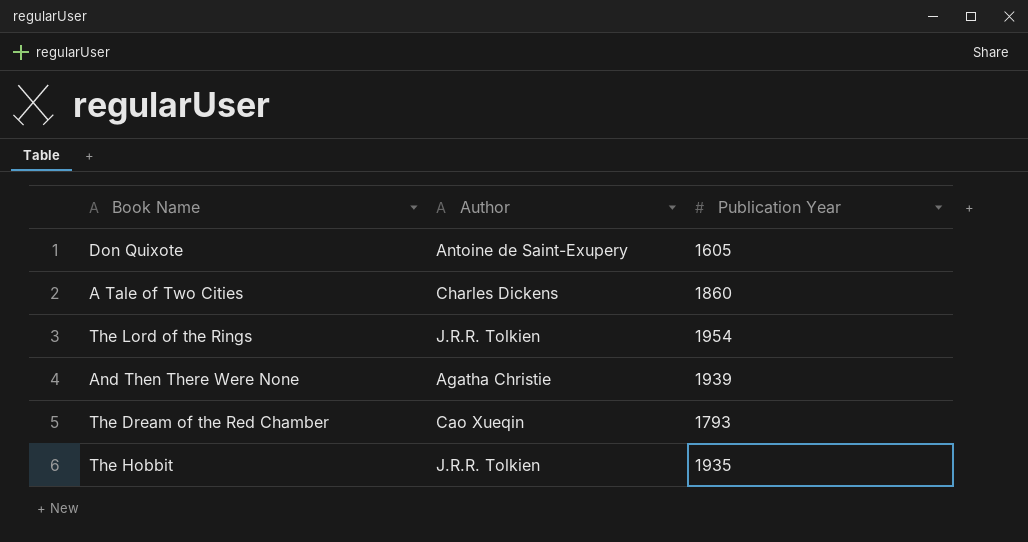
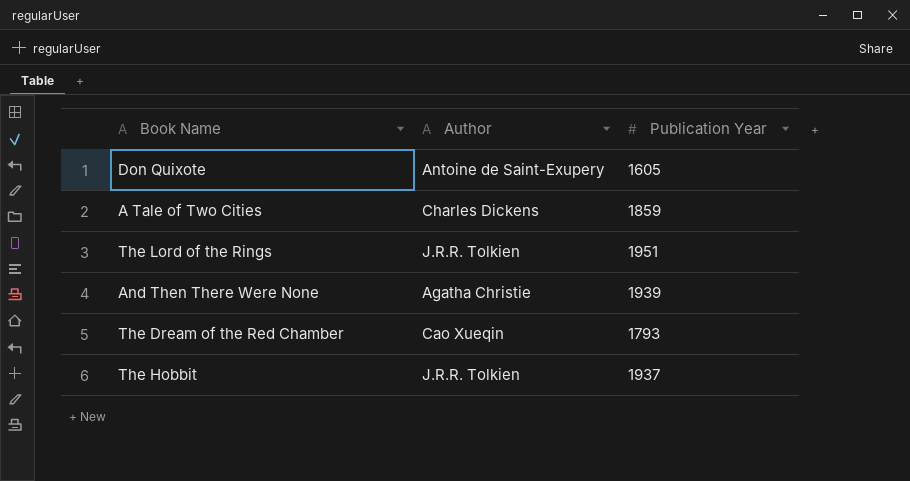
A Tale of Two Cities | Publication Year: 1860 -> 1859
The Lord of the Rings | Publication Year: 1954 -> 1951
The Hobbit | Publication Year: 1935 -> 1937

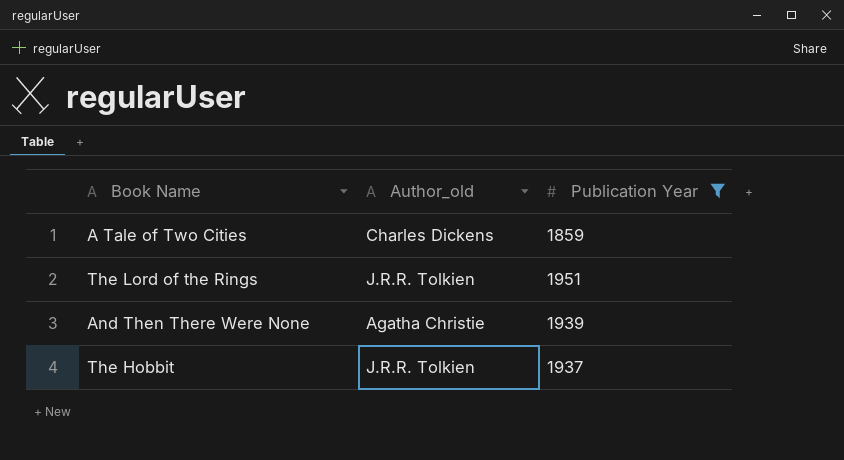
filter: none -> Publication Year >= 1859
column name: Author -> Author_old

